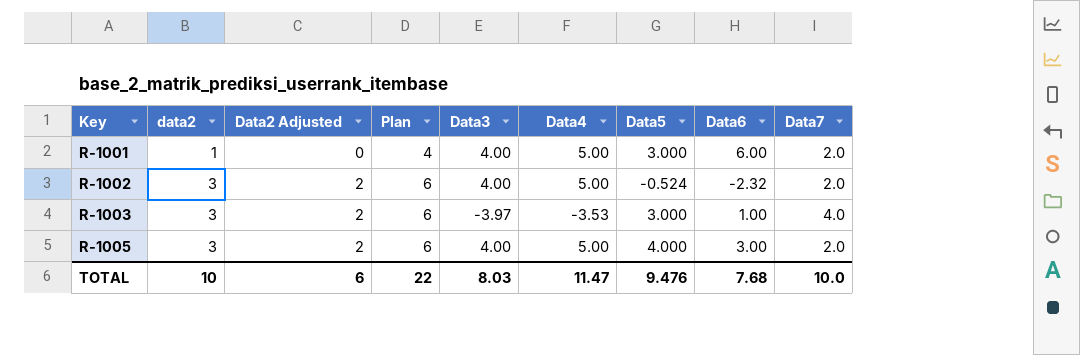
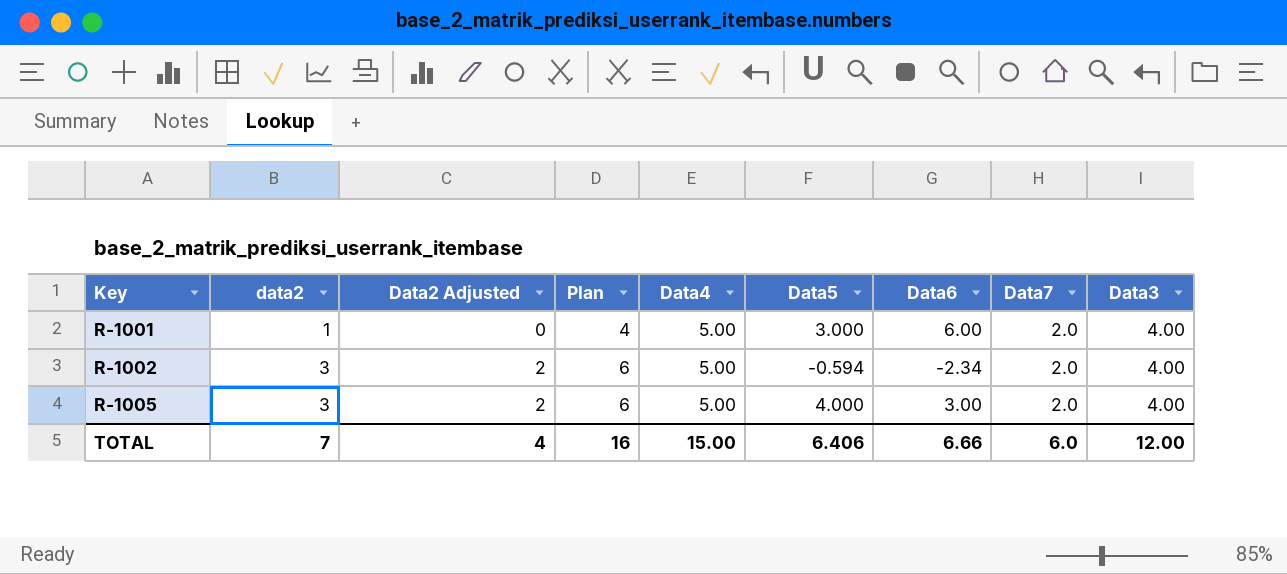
column Data3 | position: 5 -> 9
row R-1003: 3 | 2 | 6 | -3.97 | -3.53 | 3.000 | 1.00 | 4.0 -> none
R-1002 | Data5: -0.524 -> -0.594
R-1002 | Data6: -2.32 -> -2.34
TOTAL | data2: 10 -> 7
TOTAL | Data2 Adjusted: 6 -> 4
TOTAL | Plan: 22 -> 16
TOTAL | Data4: 11.47 -> 15.00
TOTAL | Data5: 9.476 -> 6.406
TOTAL | Data6: 7.68 -> 6.66
TOTAL | Data7: 10.0 -> 6.0
TOTAL | Data3: 8.03 -> 12.00

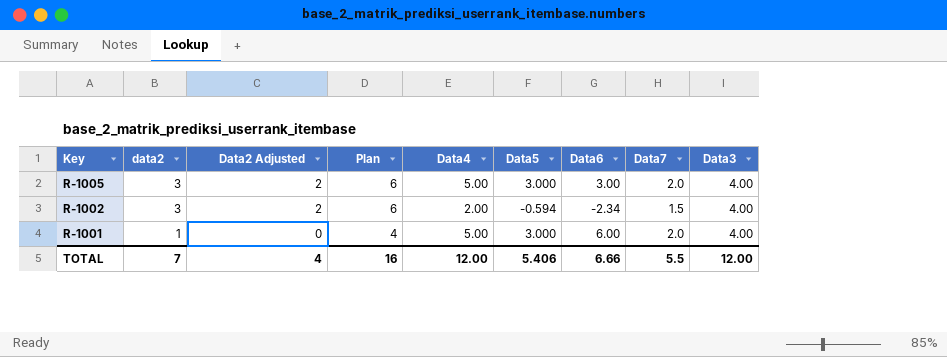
row order: Key ascending -> Key descending
R-1005 | Data5: 4.000 -> 3.000
R-1002 | Data4: 5.00 -> 2.00
R-1002 | Data7: 2.0 -> 1.5
TOTAL | Data4: 15.00 -> 12.00
TOTAL | Data5: 6.406 -> 5.406
TOTAL | Data7: 6.0 -> 5.5

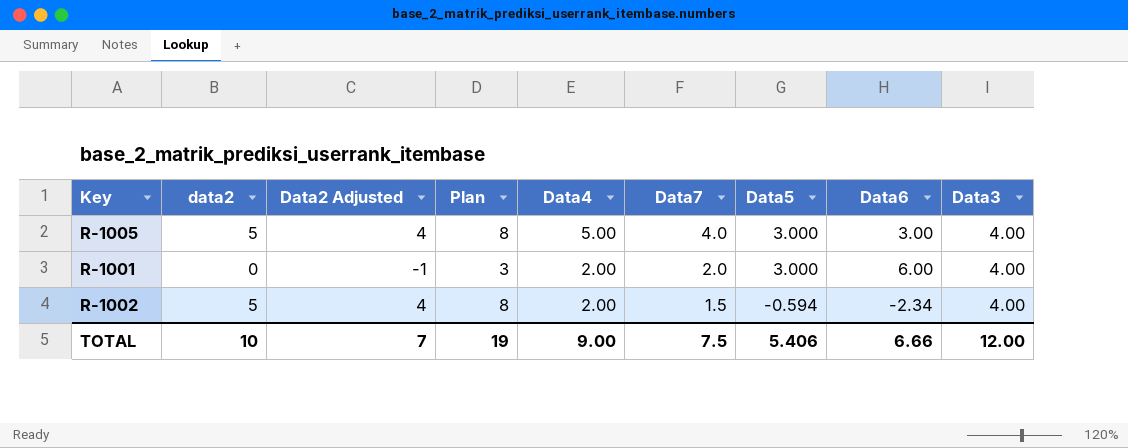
row order: Key descending -> Data4 descending
column Data7 | position: 8 -> 6
R-1005 | data2: 3 -> 5
R-1005 | Data2 Adjusted: 2 -> 4
R-1005 | Plan: 6 -> 8
R-1005 | Data7: 2.0 -> 4.0
R-1001 | data2: 1 -> 0
R-1001 | Data2 Adjusted: 0 -> -1
R-1001 | Plan: 4 -> 3
R-1001 | Data4: 5.00 -> 2.00
R-1002 | data2: 3 -> 5
R-1002 | Data2 Adjusted: 2 -> 4
R-1002 | Plan: 6 -> 8
TOTAL | data2: 7 -> 10
TOTAL | Data2 Adjusted: 4 -> 7
TOTAL | Plan: 16 -> 19
TOTAL | Data4: 12.00 -> 9.00
TOTAL | Data7: 5.5 -> 7.5

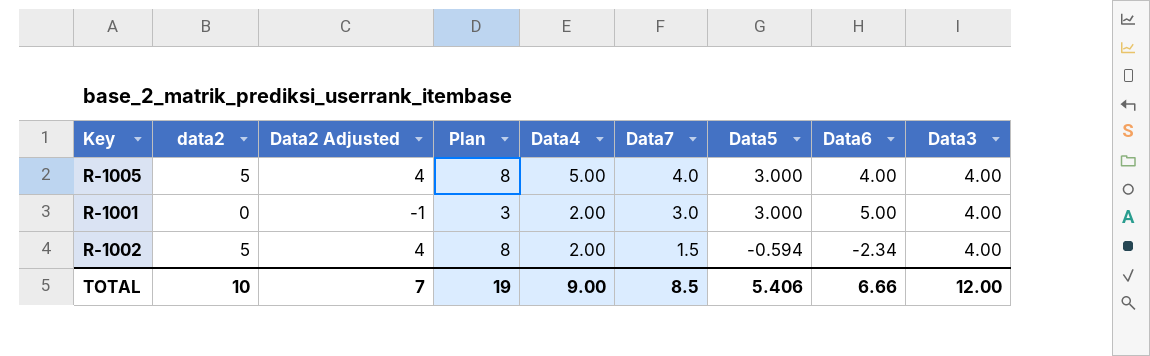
R-1005 | Data6: 3.00 -> 4.00
R-1001 | Data7: 2.0 -> 3.0
R-1001 | Data6: 6.00 -> 5.00
TOTAL | Data7: 7.5 -> 8.5

